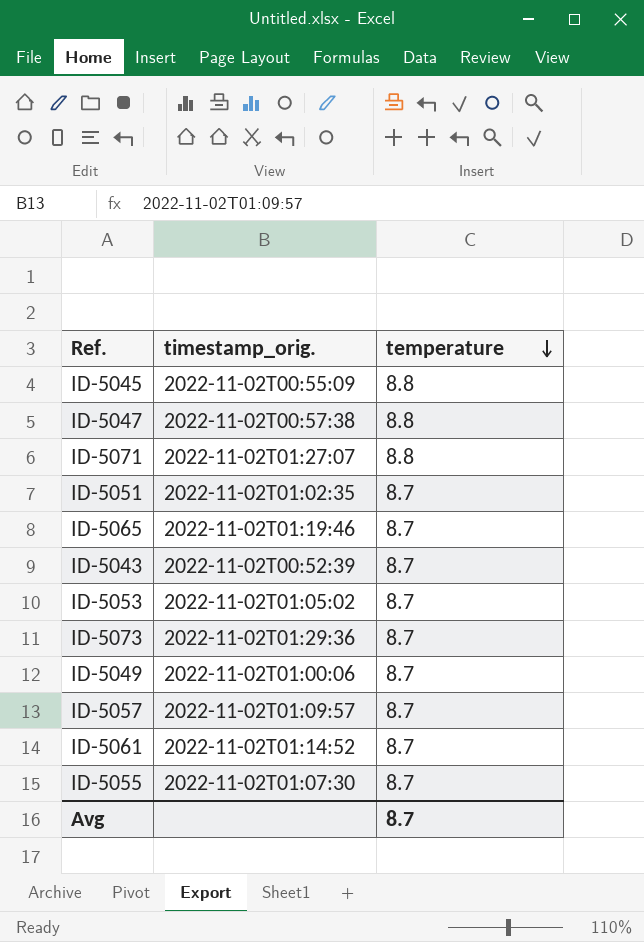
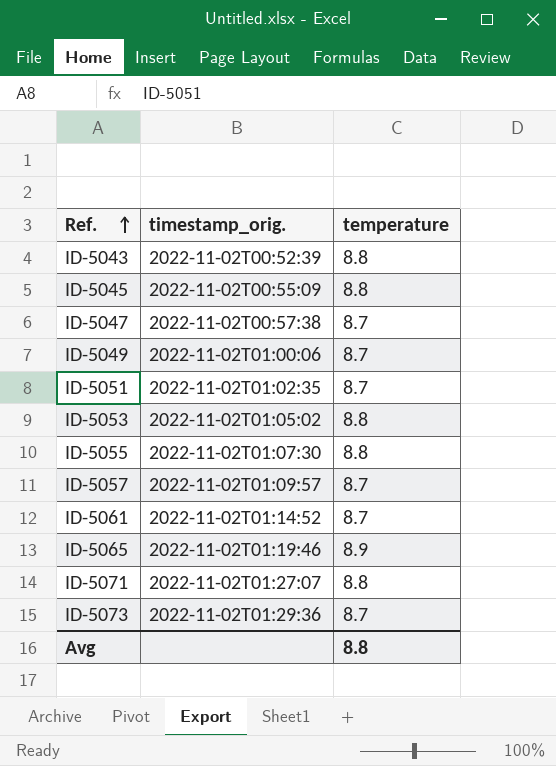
row order: temperature descending -> Ref. ascending
ID-5043 | temperature: 8.7 -> 8.8
ID-5047 | temperature: 8.8 -> 8.7
ID-5053 | temperature: 8.7 -> 8.8
ID-5055 | temperature: 8.7 -> 8.8
ID-5065 | temperature: 8.7 -> 8.9
Avg | temperature: 8.7 -> 8.8

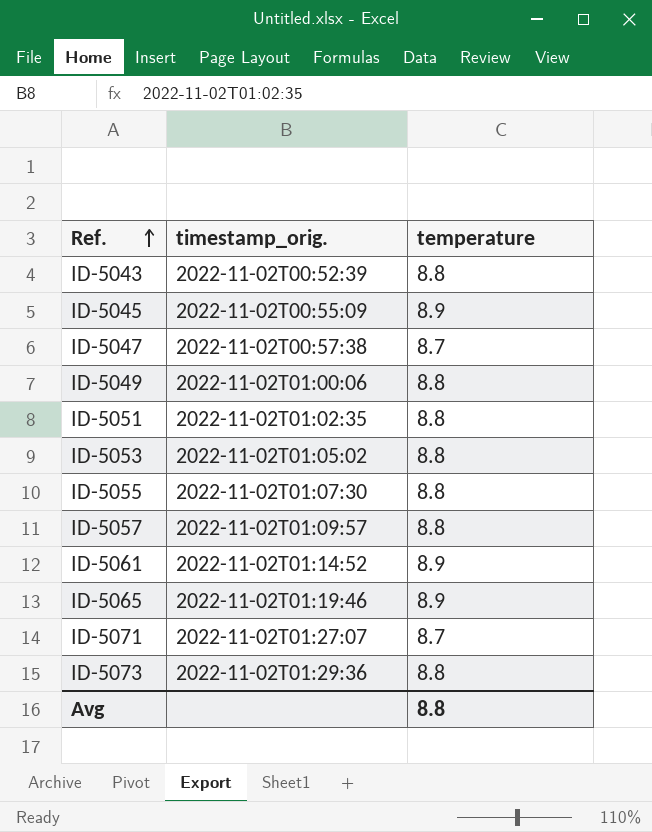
ID-5045 | temperature: 8.8 -> 8.9
ID-5049 | temperature: 8.7 -> 8.8
ID-5051 | temperature: 8.7 -> 8.8
ID-5057 | temperature: 8.7 -> 8.8
ID-5061 | temperature: 8.7 -> 8.9
ID-5071 | temperature: 8.8 -> 8.7
ID-5073 | temperature: 8.7 -> 8.8

